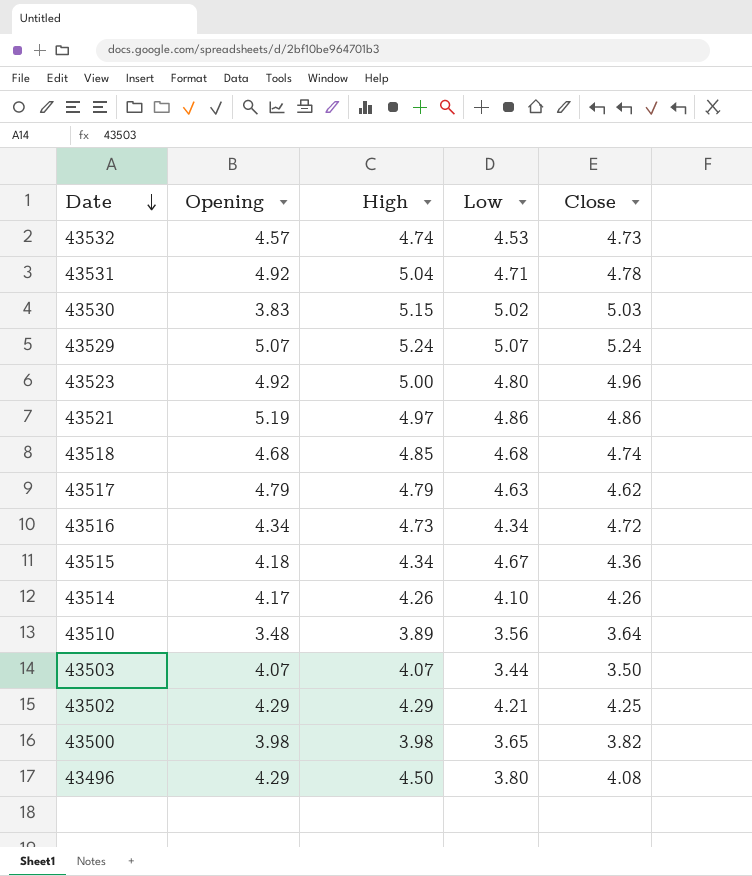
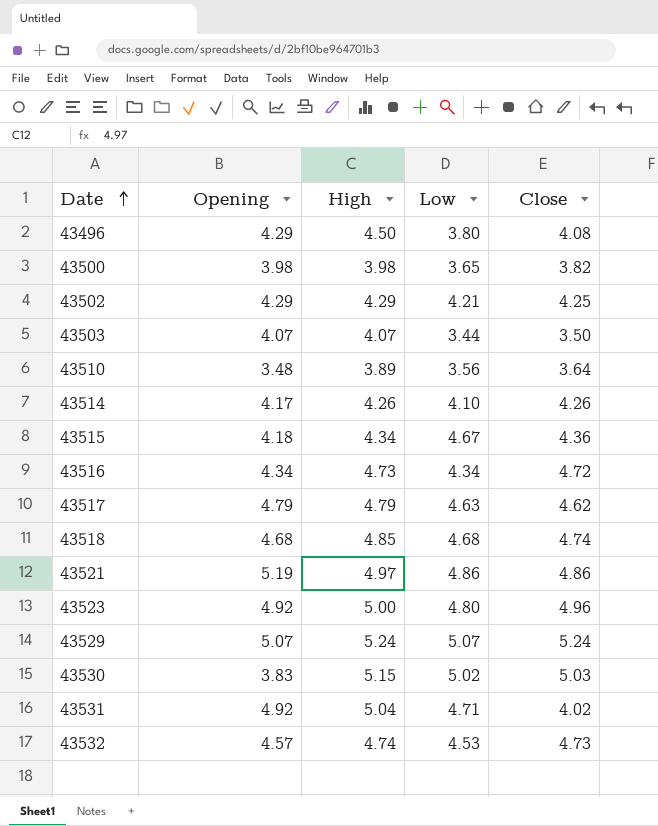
row order: Date descending -> Date ascending
43531 | Close: 4.78 -> 4.02

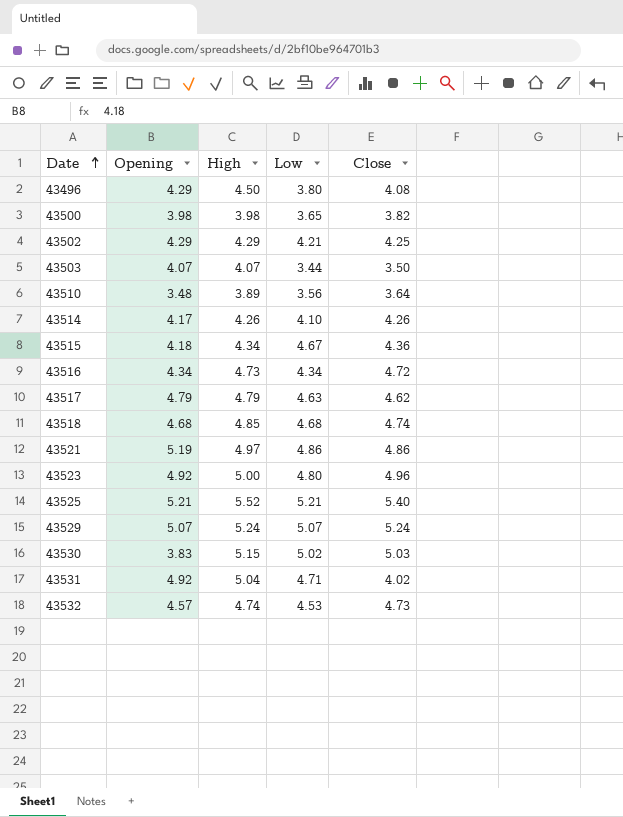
row 43525: none -> 5.21 | 5.52 | 5.21 | 5.40

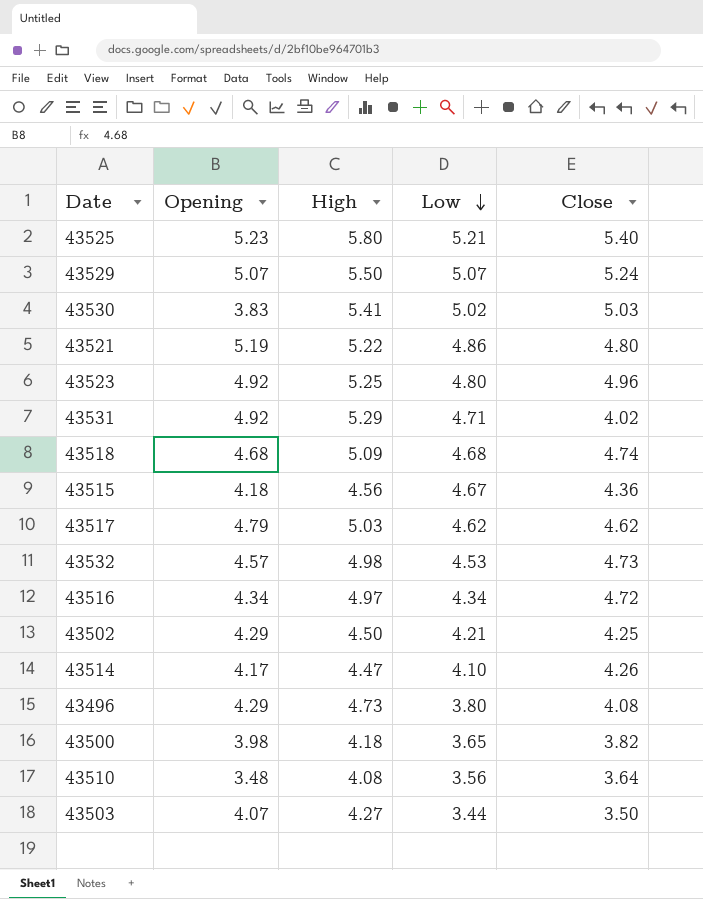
row order: Date ascending -> Low descending
43525 | Opening: 5.21 -> 5.23
43525 | High: 5.52 -> 5.80
43529 | High: 5.24 -> 5.50
43530 | High: 5.15 -> 5.41
43521 | High: 4.97 -> 5.22
43521 | Close: 4.86 -> 4.80
43523 | High: 5.00 -> 5.25
43531 | High: 5.04 -> 5.29
43518 | High: 4.85 -> 5.09
43515 | High: 4.34 -> 4.56
43517 | High: 4.79 -> 5.03
43517 | Low: 4.63 -> 4.62
43532 | High: 4.74 -> 4.98
43516 | High: 4.73 -> 4.97
43502 | High: 4.29 -> 4.50
43514 | High: 4.26 -> 4.47
43496 | High: 4.50 -> 4.73
43500 | High: 3.98 -> 4.18
43510 | High: 3.89 -> 4.08
43503 | High: 4.07 -> 4.27

